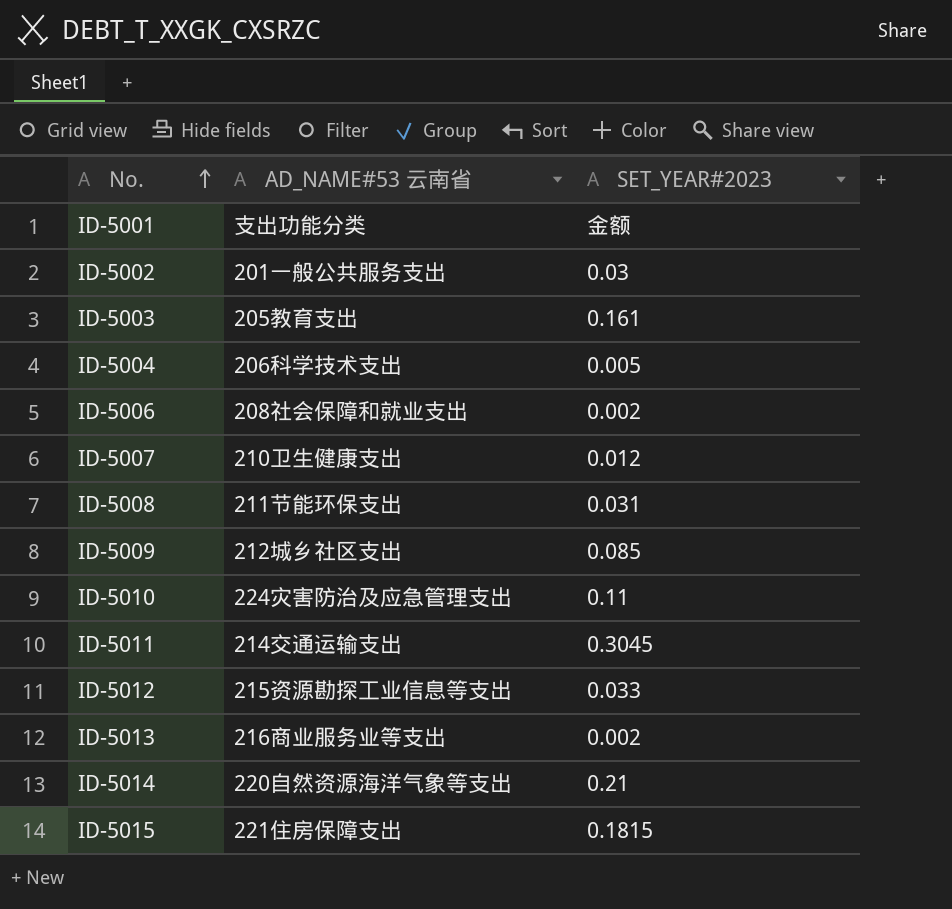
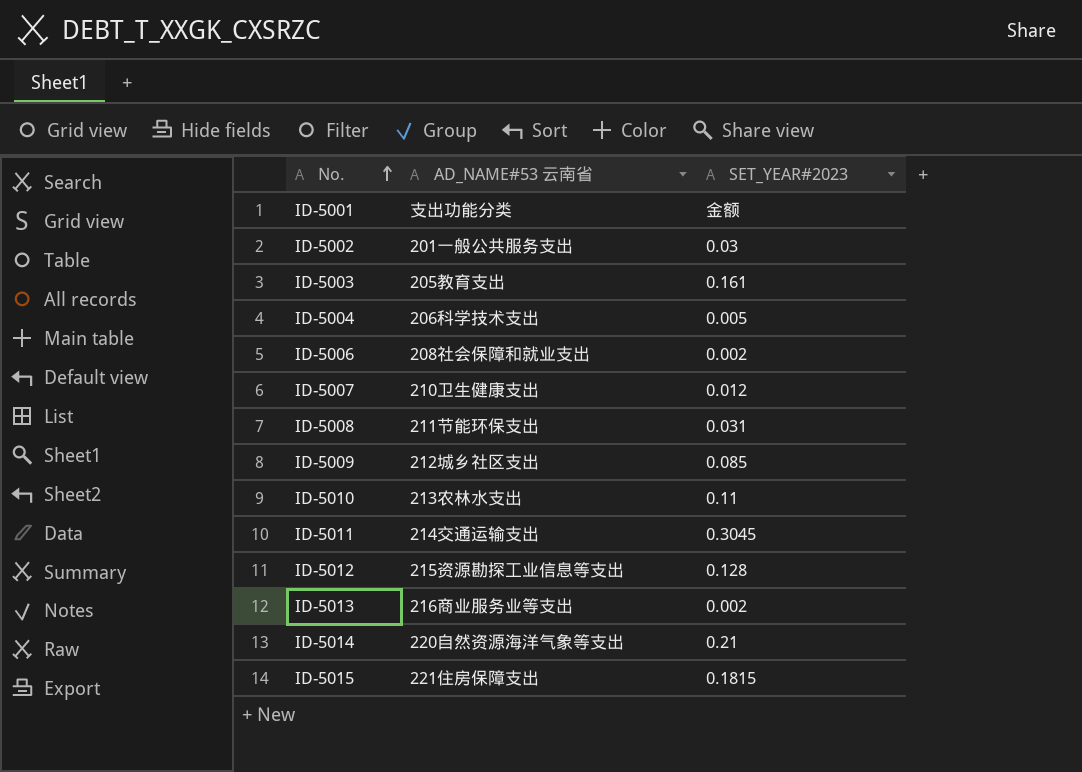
ID-5010 | AD_NAME#53 云南省: 224灾害防治及应急管理支出 -> 213农林水支出
ID-5012 | SET_YEAR#2023: 0.033 -> 0.128

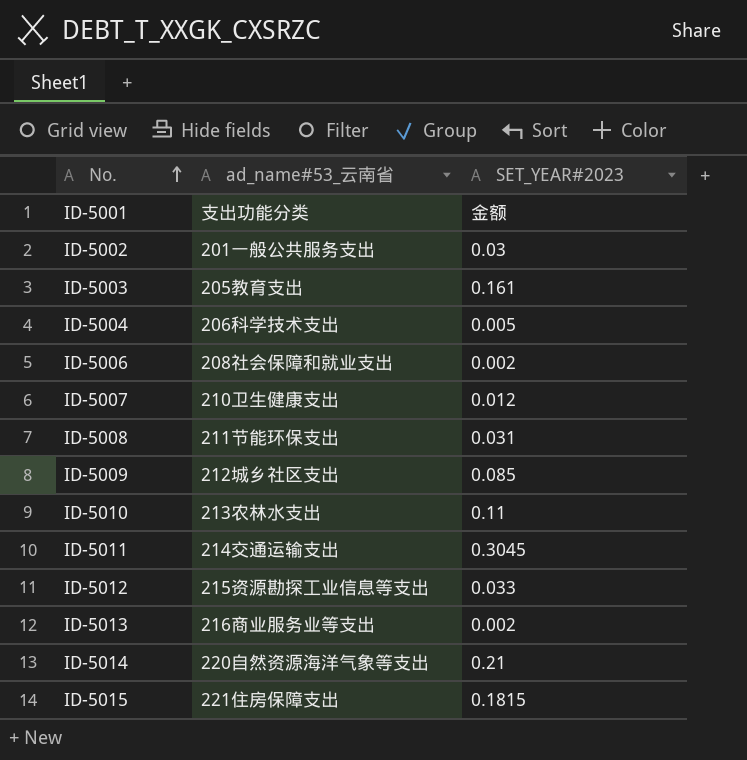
column name: AD_NAME#53 云南省 -> ad_name#53_云南省
ID-5012 | SET_YEAR#2023: 0.128 -> 0.033

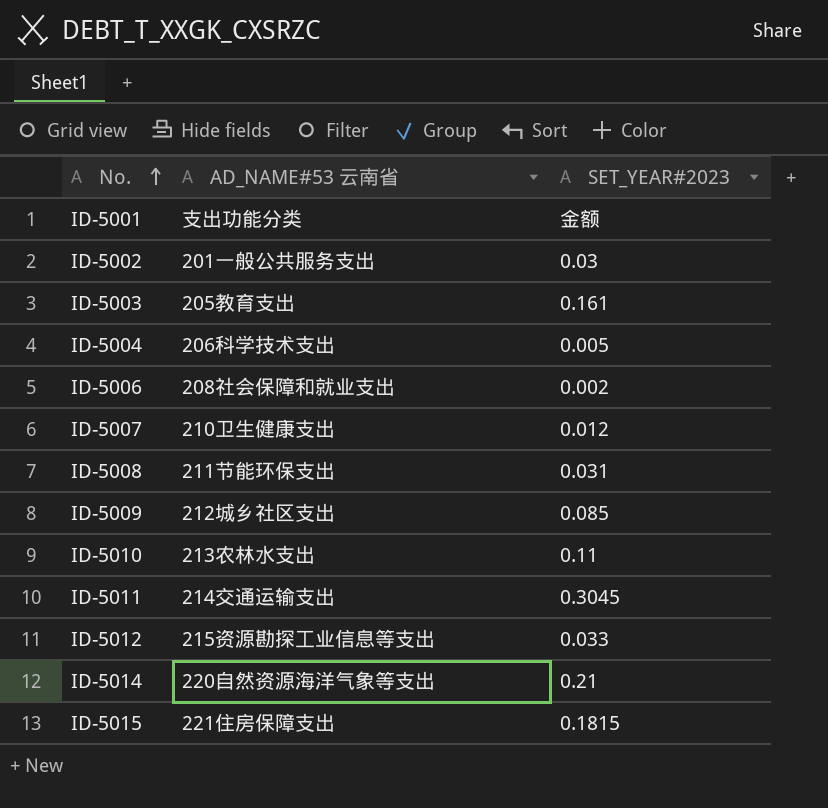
column name: ad_name#53_云南省 -> AD_NAME#53 云南省
row ID-5013: 216商业服务业等支出 | 0.002 -> none

